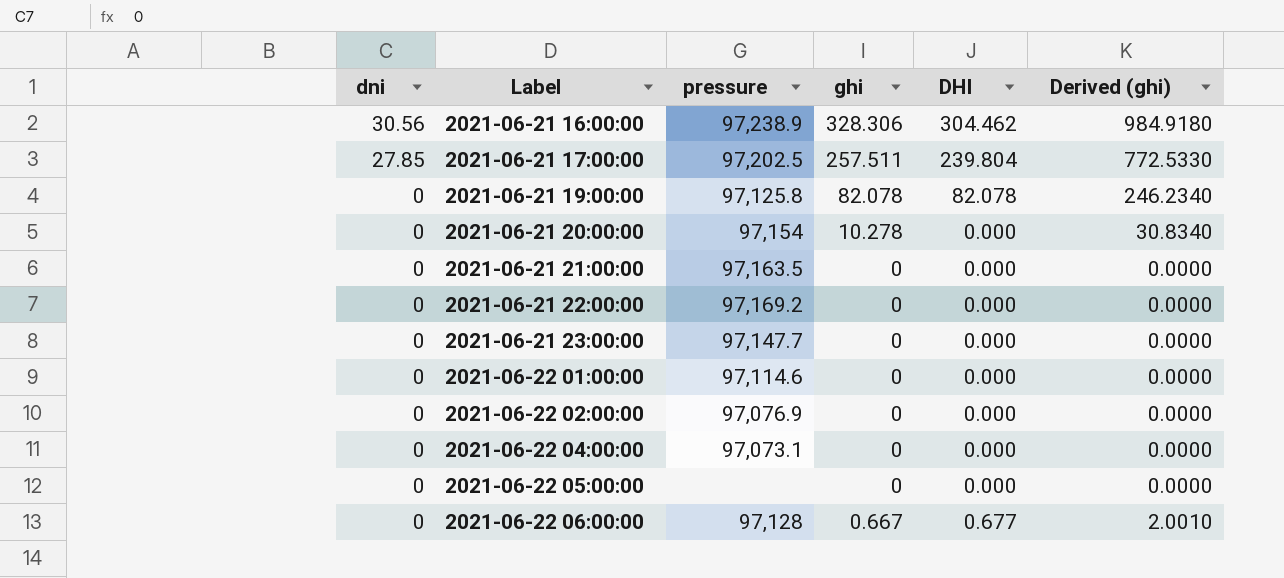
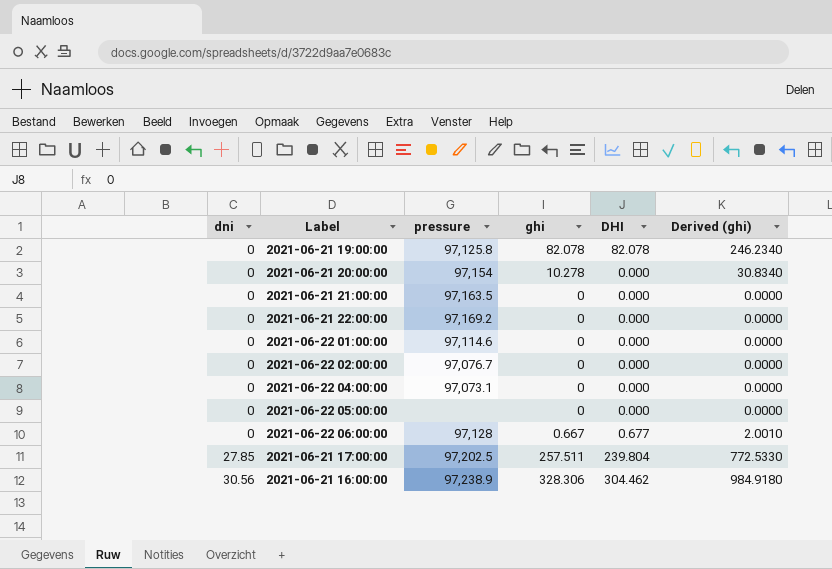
row order: dni descending -> dni ascending
row 2021-06-21 23:00:00: 0 | 97,147.7 | 0 | 0.000 | 0.0000 -> none
2021-06-22 02:00:00 | pressure: 97,076.9 -> 97,076.7

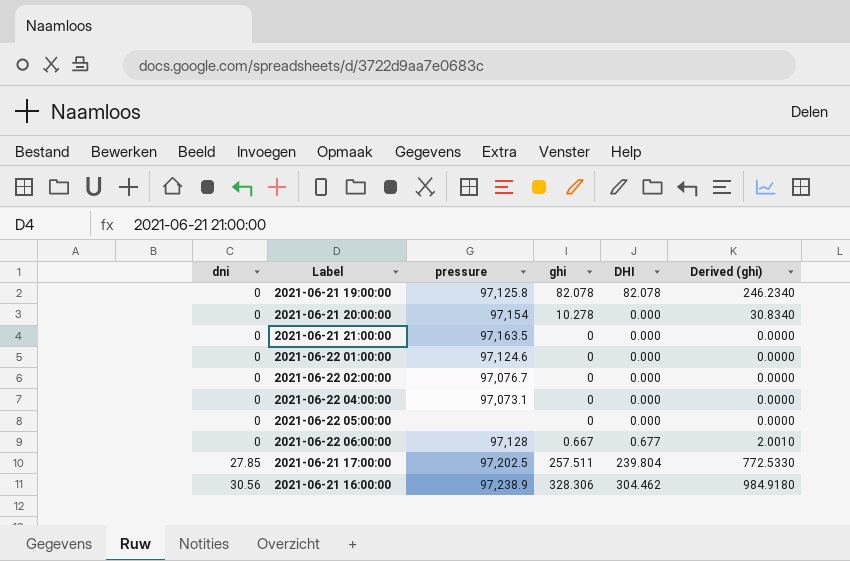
row 2021-06-21 22:00:00: 0 | 97,169.2 | 0 | 0.000 | 0.0000 -> none
2021-06-22 01:00:00 | pressure: 97,114.6 -> 97,124.6

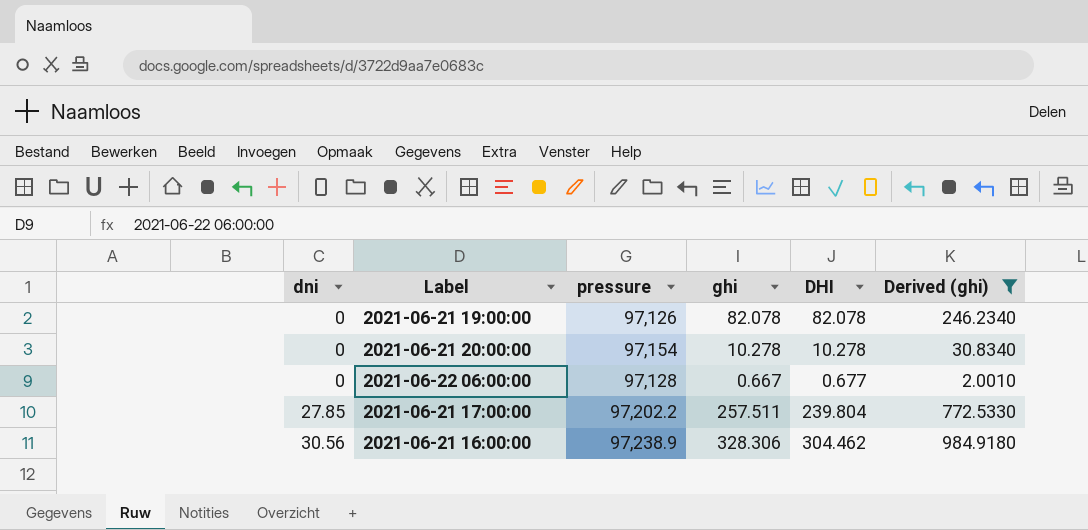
filter: none -> Derived (ghi) != 0.0000
2021-06-21 19:00:00 | pressure: 97,125.8 -> 97,126
2021-06-21 20:00:00 | DHI: 0.000 -> 10.278
2021-06-21 17:00:00 | pressure: 97,202.5 -> 97,202.2

